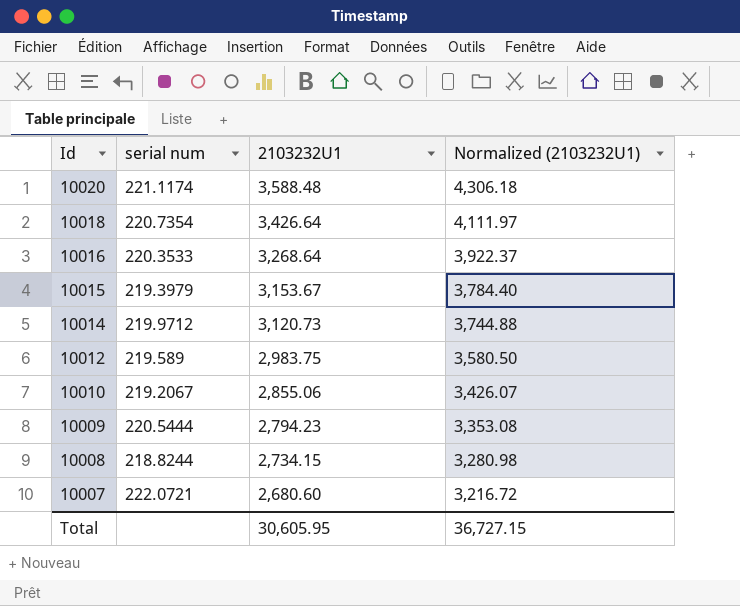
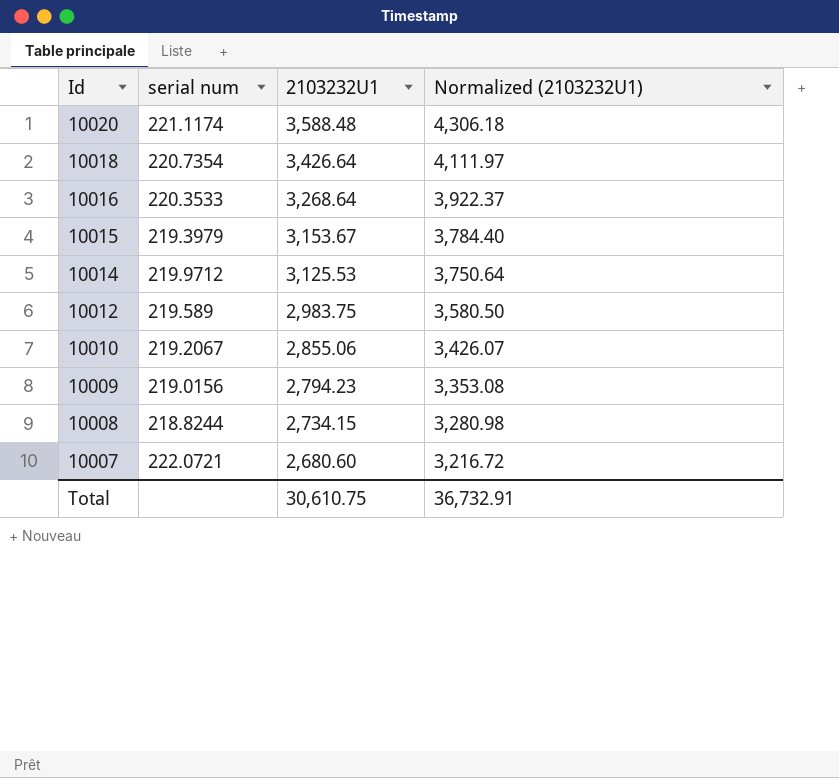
10014 | 2103232U1: 3,120.73 -> 3,125.53
10014 | Normalized (2103232U1): 3,744.88 -> 3,750.64
10009 | serial num: 220.5444 -> 219.0156
Total | 2103232U1: 30,605.95 -> 30,610.75
Total | Normalized (2103232U1): 36,727.15 -> 36,732.91

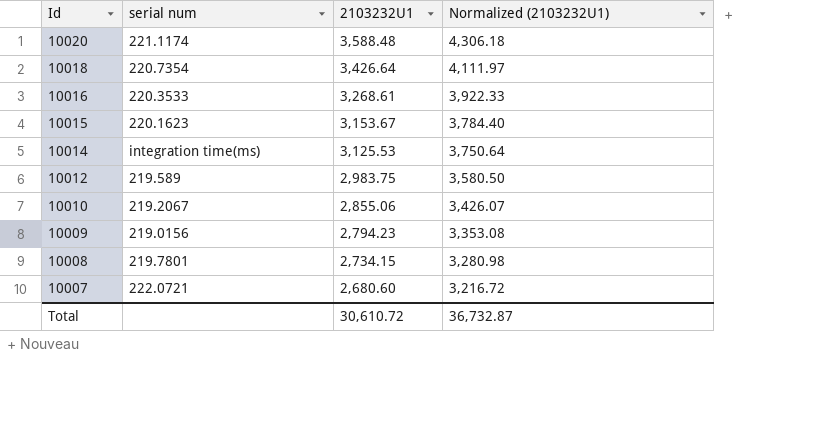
10016 | 2103232U1: 3,268.64 -> 3,268.61
10016 | Normalized (2103232U1): 3,922.37 -> 3,922.33
10015 | serial num: 219.3979 -> 220.1623
10014 | serial num: 219.9712 -> integration time(ms)
10008 | serial num: 218.8244 -> 219.7801
Total | 2103232U1: 30,610.75 -> 30,610.72
Total | Normalized (2103232U1): 36,732.91 -> 36,732.87

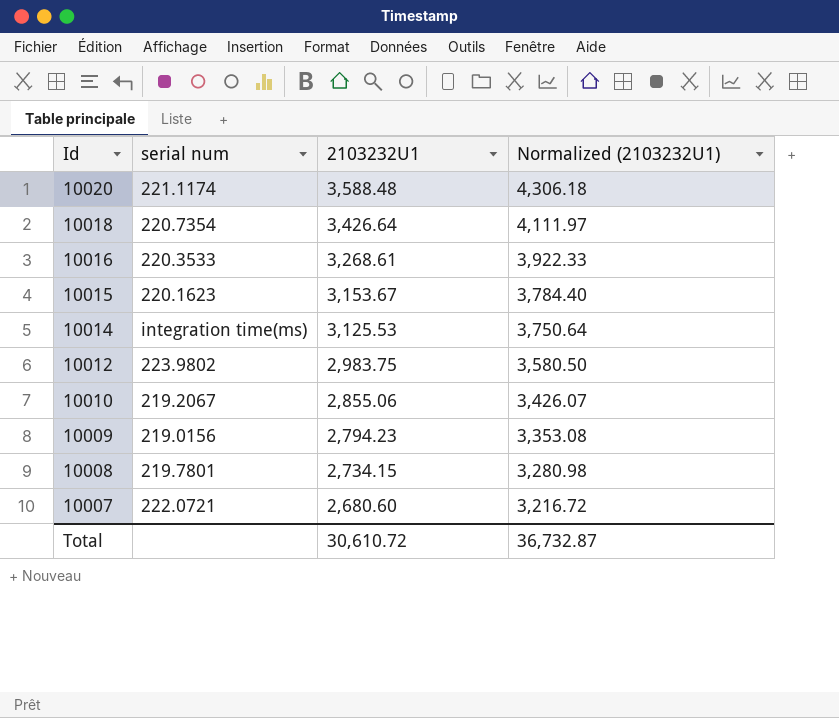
10012 | serial num: 219.589 -> 223.9802

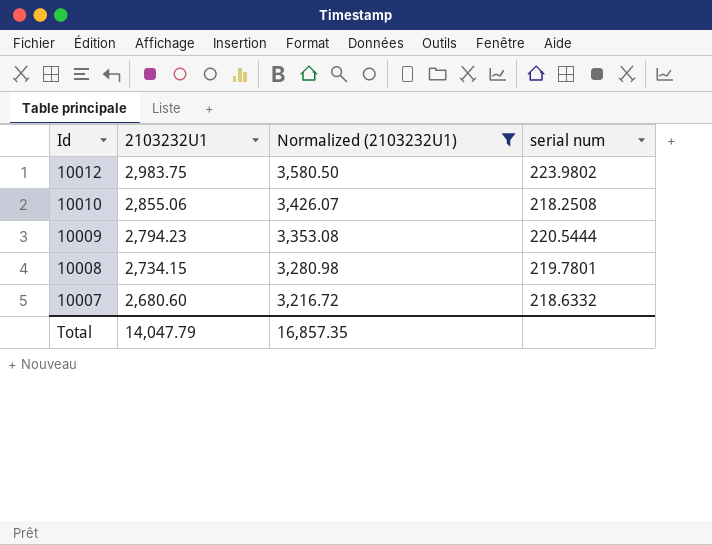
filter: none -> Normalized (2103232U1) <= 3,580.50
column serial num | position: 2 -> 4
10010 | serial num: 219.2067 -> 218.2508
10009 | serial num: 219.0156 -> 220.5444
10007 | serial num: 222.0721 -> 218.6332
Total | 2103232U1: 30,610.72 -> 14,047.79
Total | Normalized (2103232U1): 36,732.87 -> 16,857.35

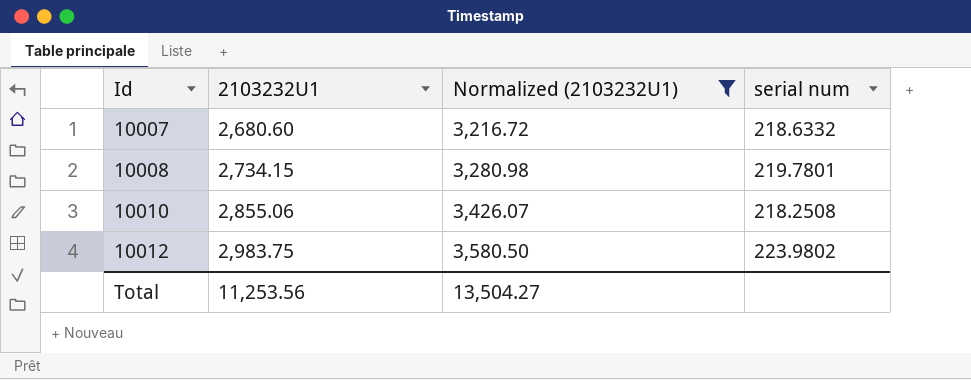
row order: Id descending -> Id ascending
row 10009: 2,794.23 | 3,353.08 | 220.5444 -> none
Total | 2103232U1: 14,047.79 -> 11,253.56
Total | Normalized (2103232U1): 16,857.35 -> 13,504.27

